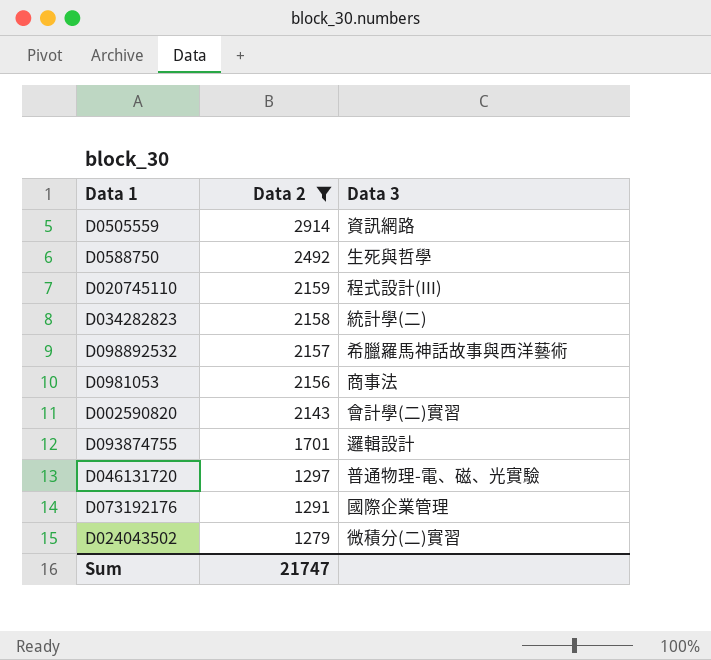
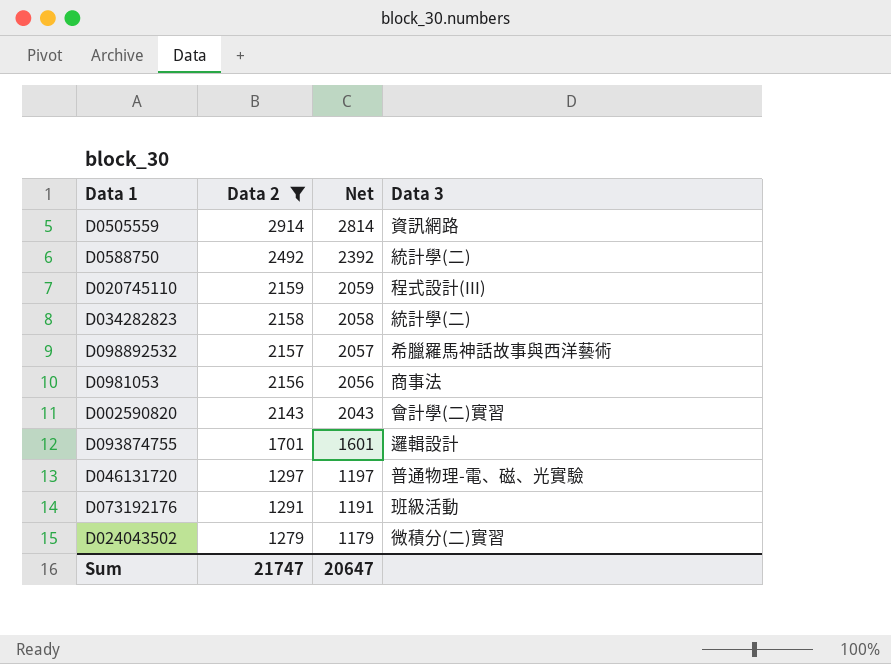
column Net | formula: none -> [Data 2] - 100
D0588750 | Data 3: 生死與哲學 -> 統計學(二)
D073192176 | Data 3: 國際企業管理 -> 班級活動

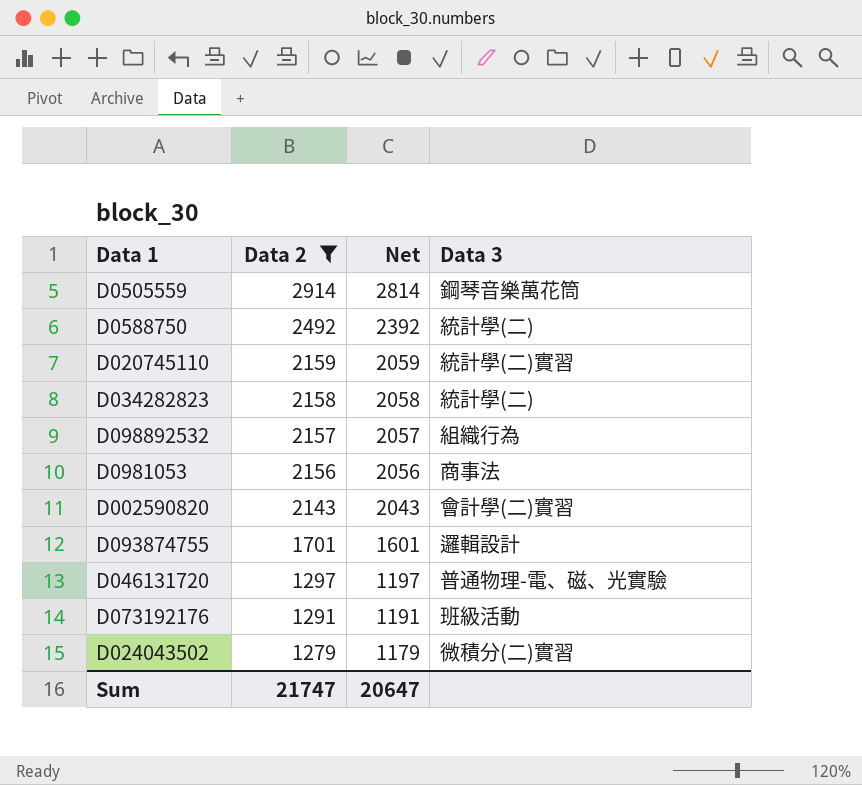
D0505559 | Data 3: 資訊網路 -> 鋼琴音樂萬花筒
D020745110 | Data 3: 程式設計(III) -> 統計學(二)實習
D098892532 | Data 3: 希臘羅馬神話故事與西洋藝術 -> 組織行為

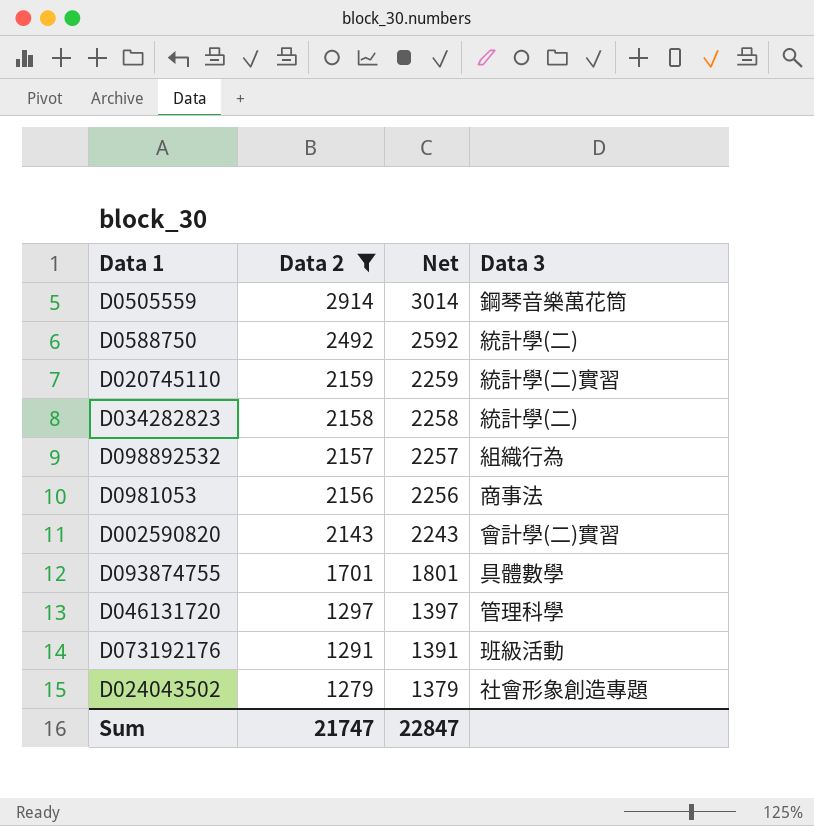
column Net | formula: [Data 2] - 100 -> [Data 2] + 100
D093874755 | Data 3: 邏輯設計 -> 具體數學
D046131720 | Data 3: 普通物理-電、磁、光實驗 -> 管理科學
D024043502 | Data 3: 微積分(二)實習 -> 社會形象創造專題
Sum | Net: 20647 -> 22847

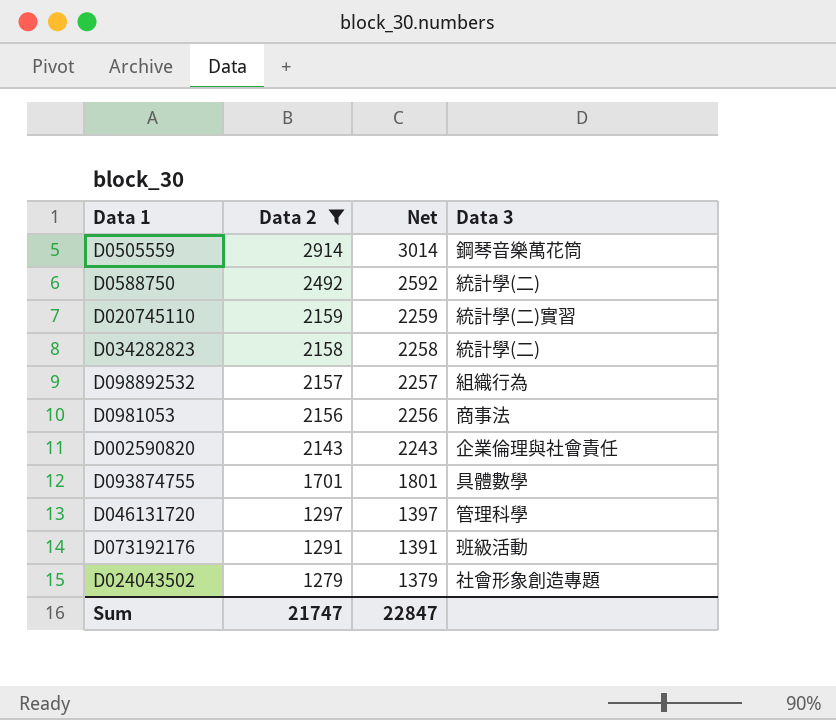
D002590820 | Data 3: 會計學(二)實習 -> 企業倫理與社會責任

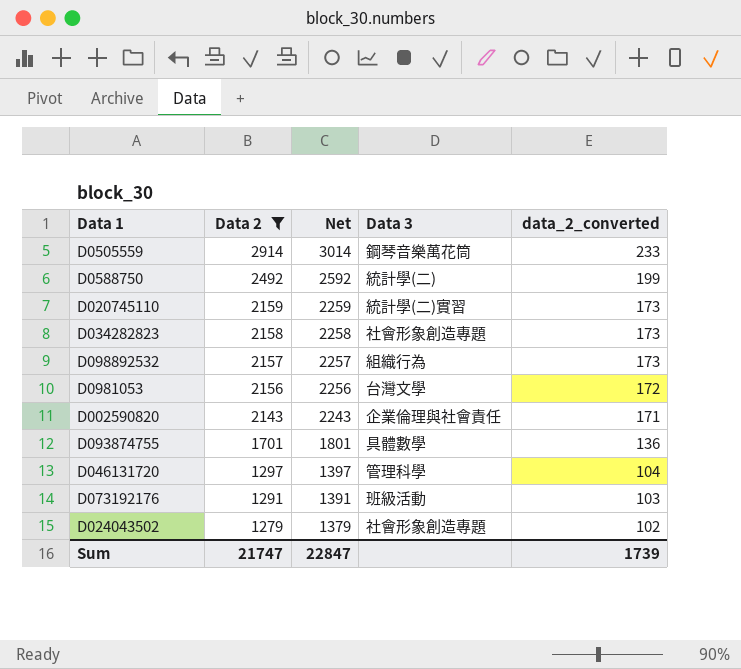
column data_2_converted | formula: none -> [Data 2] * 0.08
D034282823 | Data 3: 統計學(二) -> 社會形象創造專題
D0981053 | Data 3: 商事法 -> 台灣文學

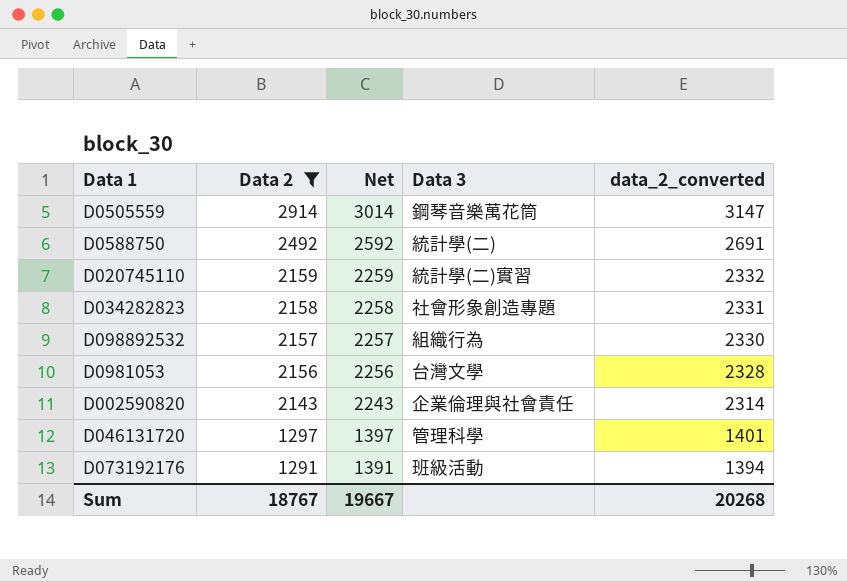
column data_2_converted | formula: [Data 2] * 0.08 -> [Data 2] * 1.08
row D093874755: 1701 | 1801 | 具體數學 | 136 -> none
row D024043502: 1279 | 1379 | 社會形象創造專題 | 102 -> none
Sum | Data 2: 21747 -> 18767
Sum | Net: 22847 -> 19667
Sum | data_2_converted: 1739 -> 20268

